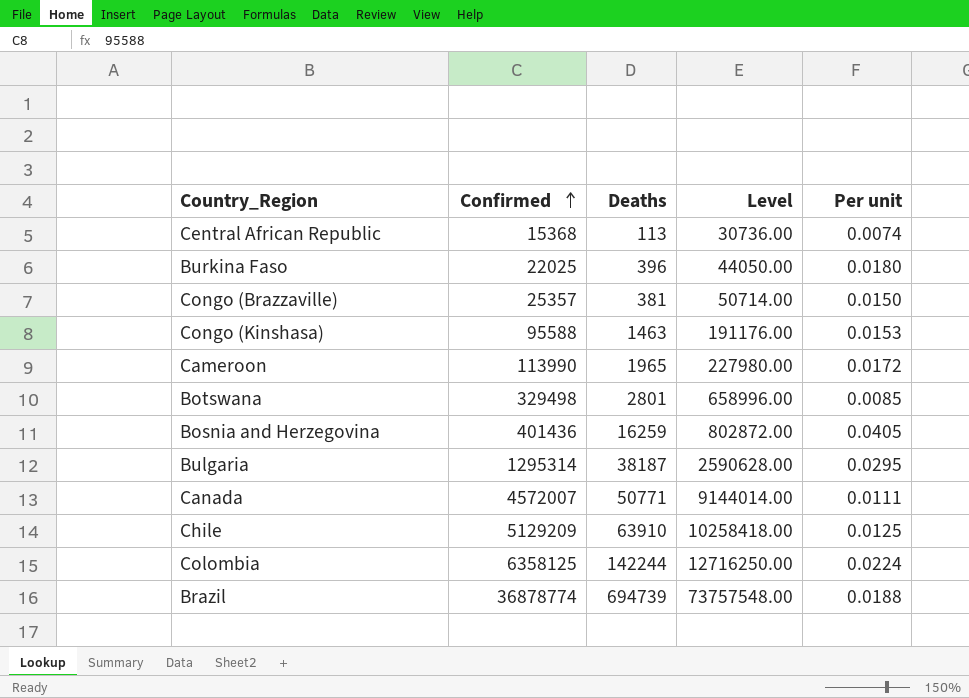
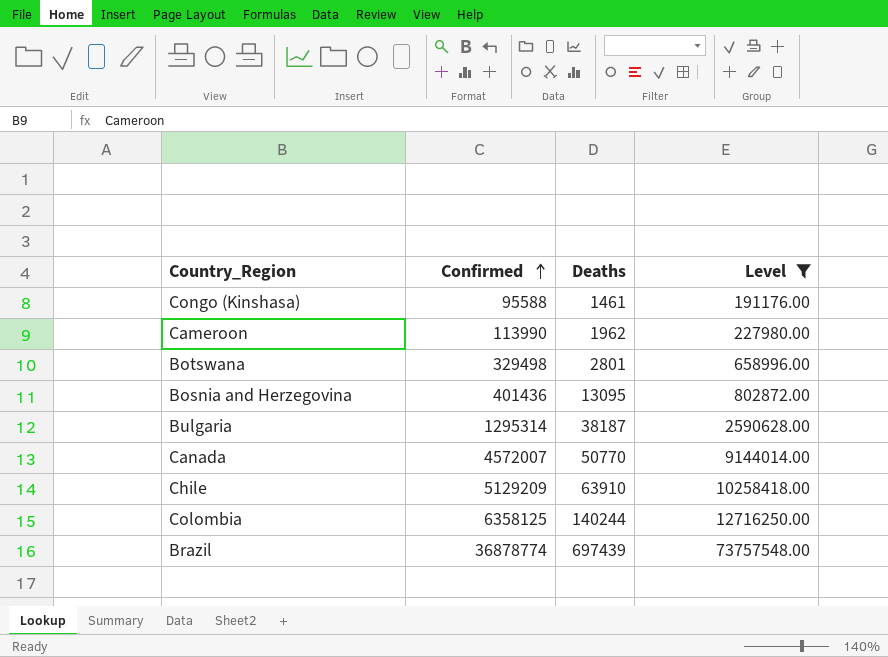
filter: none -> Level >= 191176.00
column Per unit | formula: [Deaths] / [Confirmed] -> none
Congo (Kinshasa) | Deaths: 1463 -> 1461
Cameroon | Deaths: 1965 -> 1962
Bosnia and Herzegovina | Deaths: 16259 -> 13095
Canada | Deaths: 50771 -> 50770
Colombia | Deaths: 142244 -> 140244
Brazil | Deaths: 694739 -> 697439

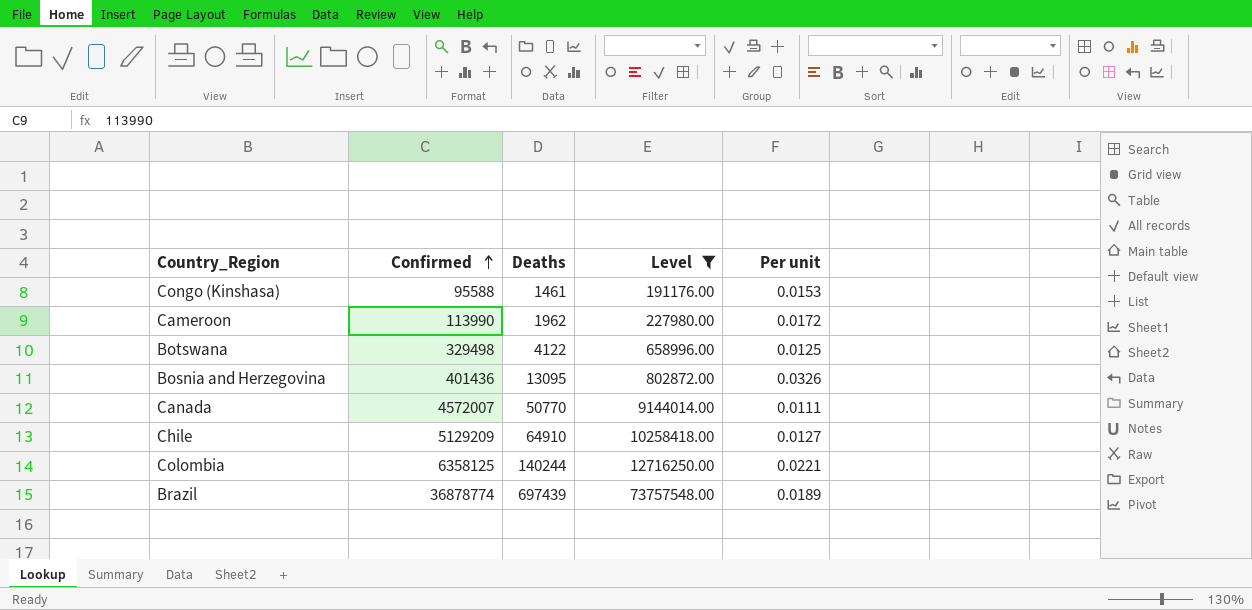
column Per unit | formula: none -> [Deaths] / [Confirmed]
row Bulgaria: 1295314 | 38187 | 2590628.00 -> none
Botswana | Deaths: 2801 -> 4122
Chile | Deaths: 63910 -> 64910

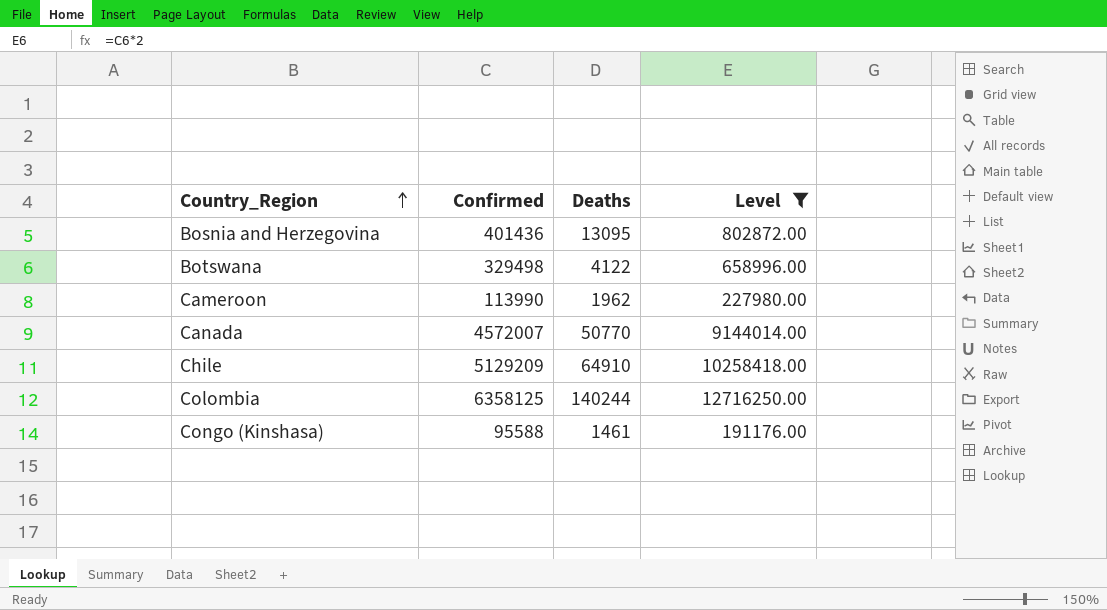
row order: Confirmed ascending -> Country_Region ascending
column Per unit | formula: [Deaths] / [Confirmed] -> none
row Brazil: 36878774 | 697439 | 73757548.00 | 0.0189 -> none

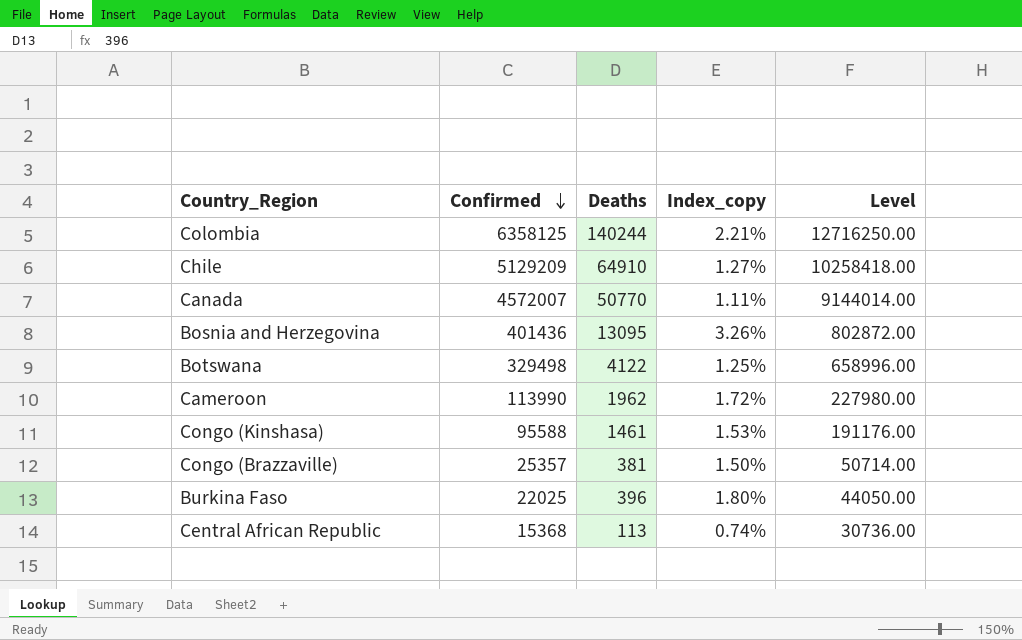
filter: Level >= 191176.00 -> none
row order: Country_Region ascending -> Confirmed descending
column Index_copy | formula: none -> [Deaths] / [Confirmed]

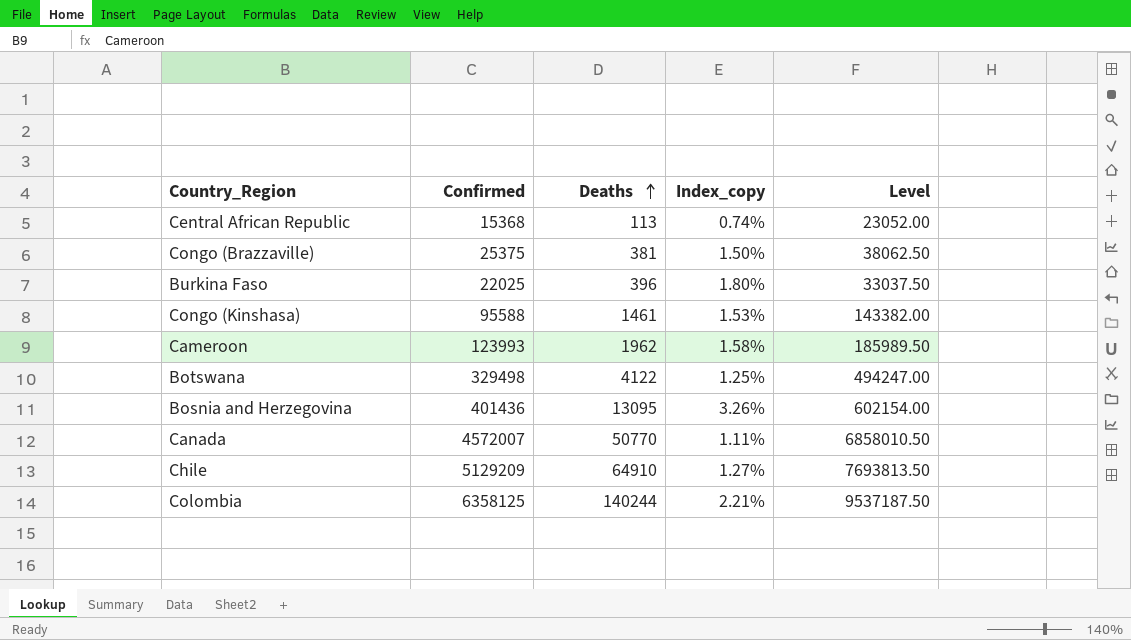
row order: Confirmed descending -> Deaths ascending
column Level | formula: [Confirmed] * 2 -> [Confirmed] * 1.5
Congo (Brazzaville) | Confirmed: 25357 -> 25375
Cameroon | Confirmed: 113990 -> 123993
Cameroon | Index_copy: 1.72% -> 1.58%

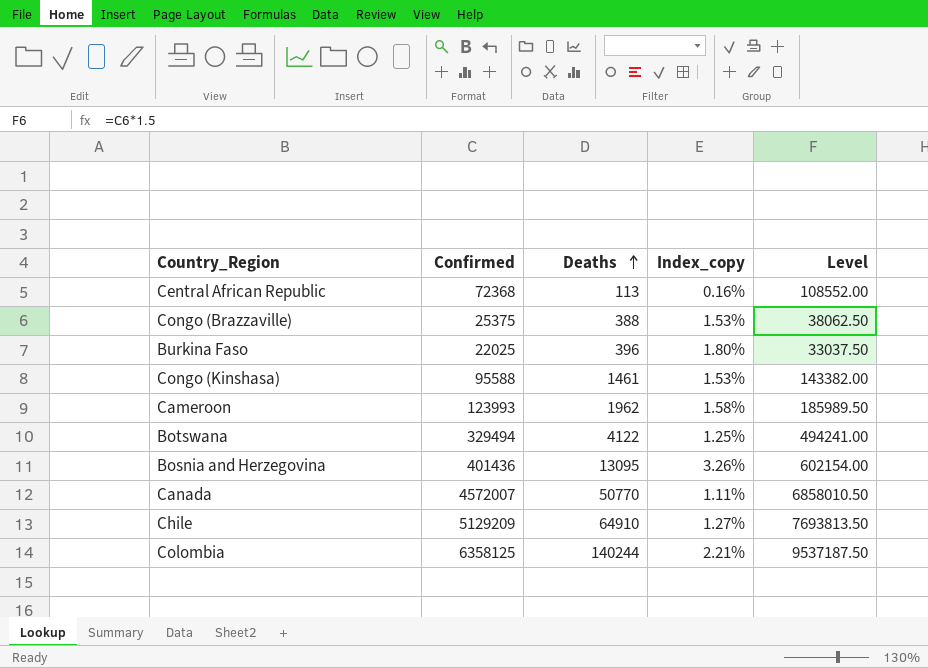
Central African Republic | Confirmed: 15368 -> 72368
Central African Republic | Index_copy: 0.74% -> 0.16%
Central African Republic | Level: 23052.00 -> 108552.00
Congo (Brazzaville) | Deaths: 381 -> 388
Congo (Brazzaville) | Index_copy: 1.50% -> 1.53%
Botswana | Confirmed: 329498 -> 329494
Botswana | Level: 494247.00 -> 494241.00

